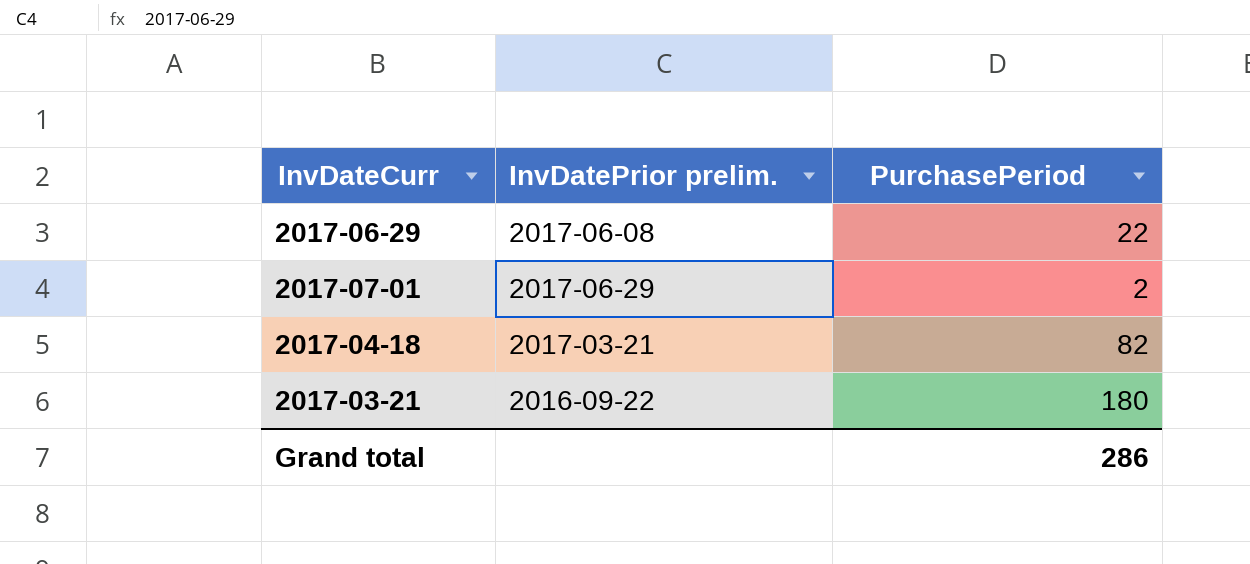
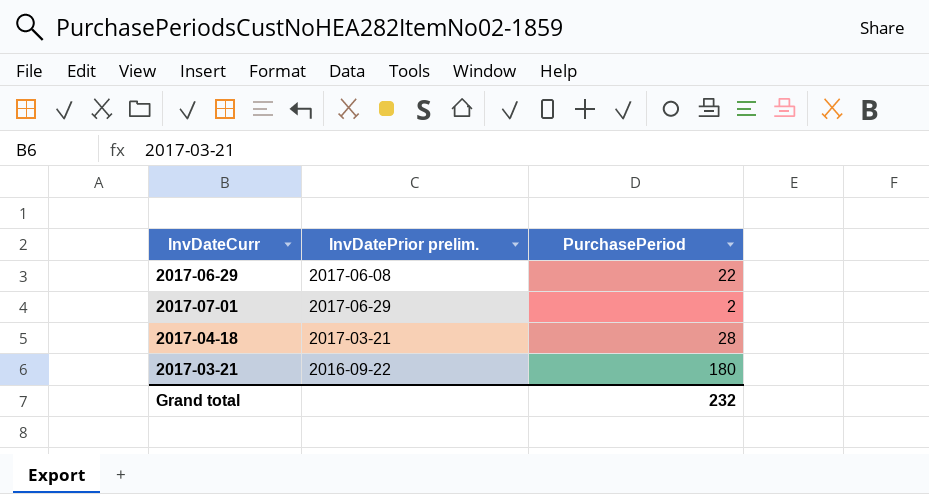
2017-04-18 | PurchasePeriod: 82 -> 28
Grand total | PurchasePeriod: 286 -> 232

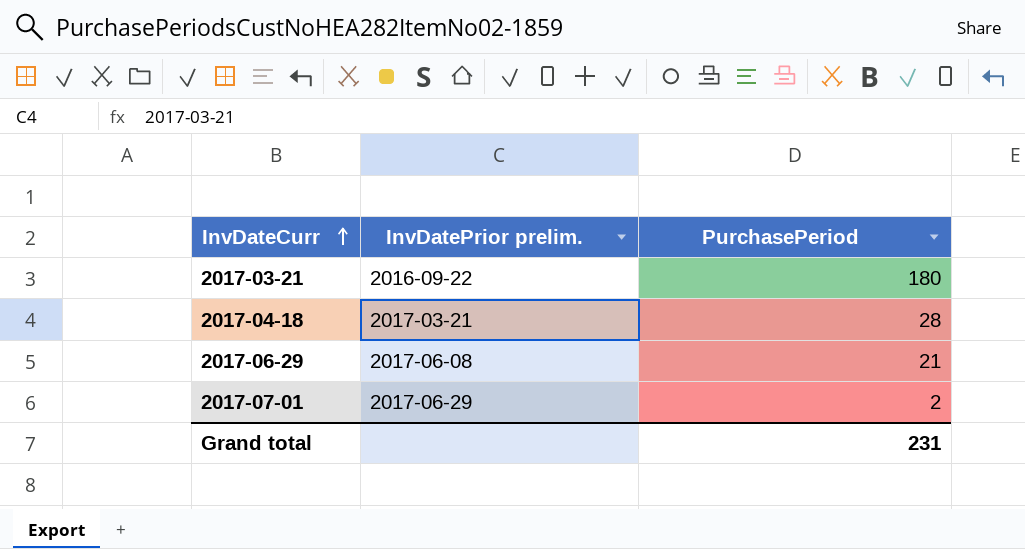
row order: none -> InvDateCurr ascending
2017-06-29 | PurchasePeriod: 22 -> 21
Grand total | PurchasePeriod: 232 -> 231

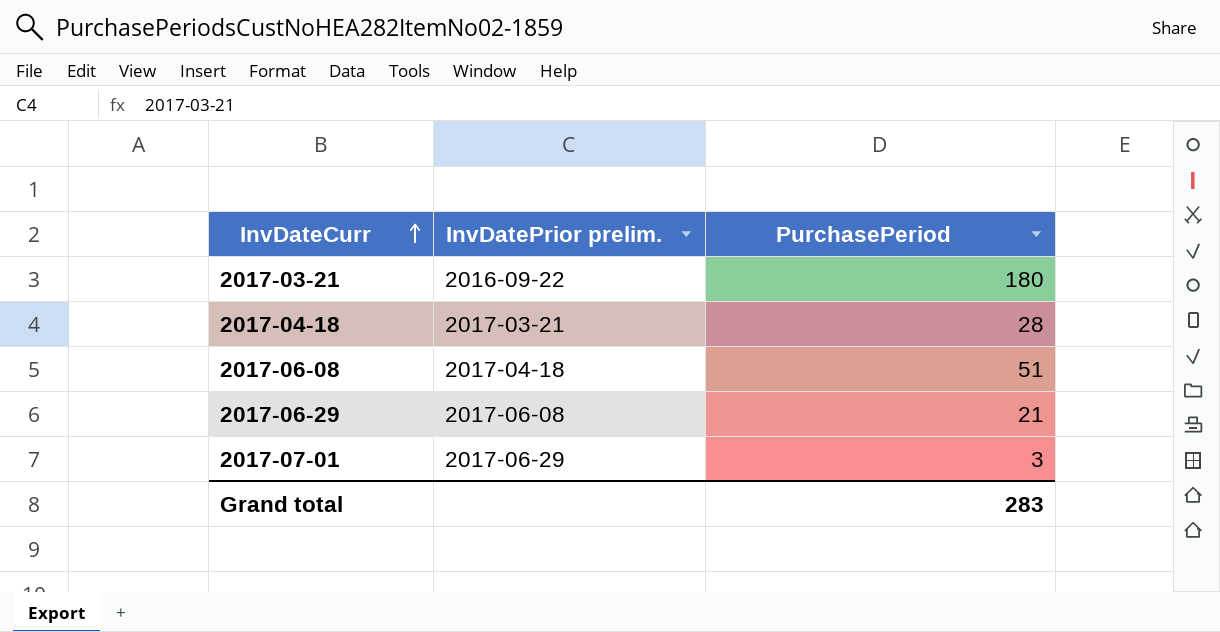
row 2017-06-08: none -> 2017-04-18 | 51
2017-07-01 | PurchasePeriod: 2 -> 3
Grand total | PurchasePeriod: 231 -> 283

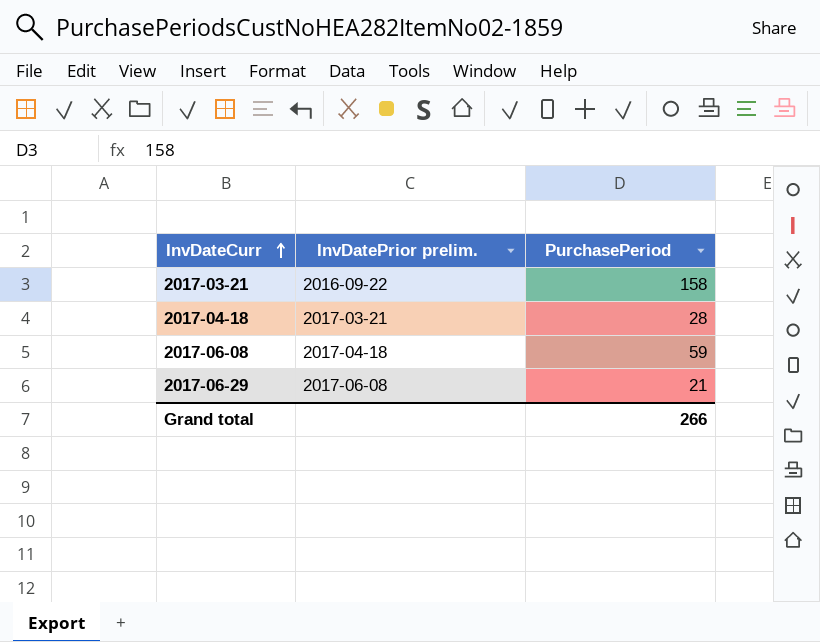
row 2017-07-01: 2017-06-29 | 3 -> none
2017-03-21 | PurchasePeriod: 180 -> 158
2017-06-08 | PurchasePeriod: 51 -> 59
Grand total | PurchasePeriod: 283 -> 266

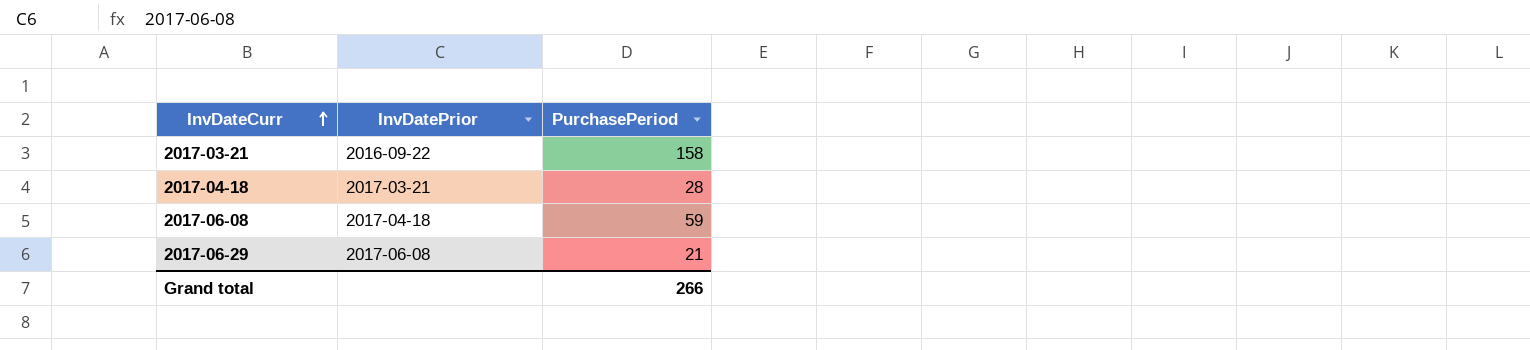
column name: InvDatePrior prelim. -> InvDatePrior

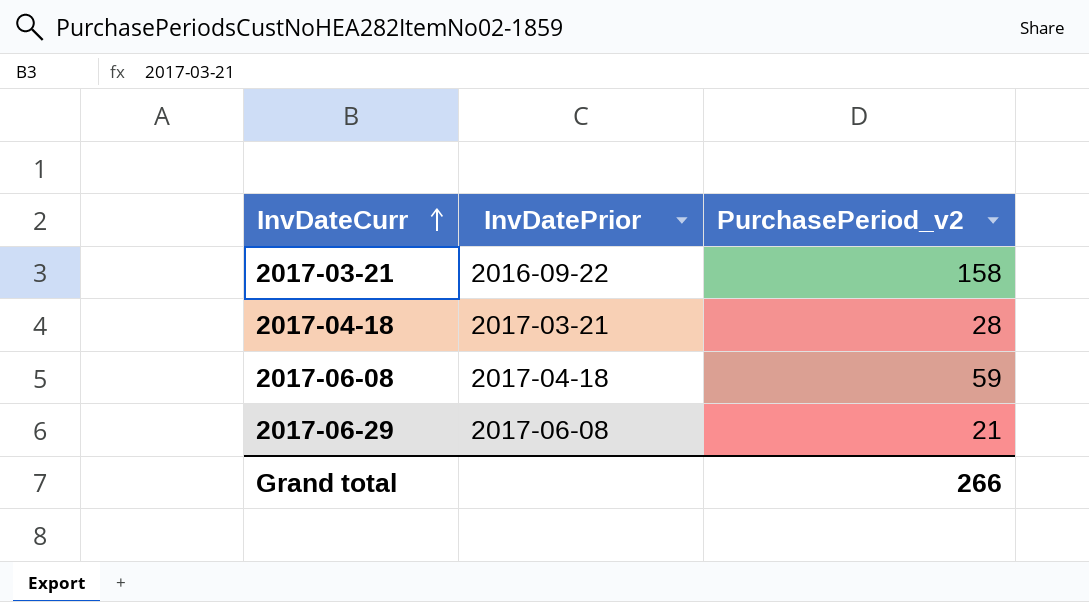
column name: PurchasePeriod -> PurchasePeriod_v2

